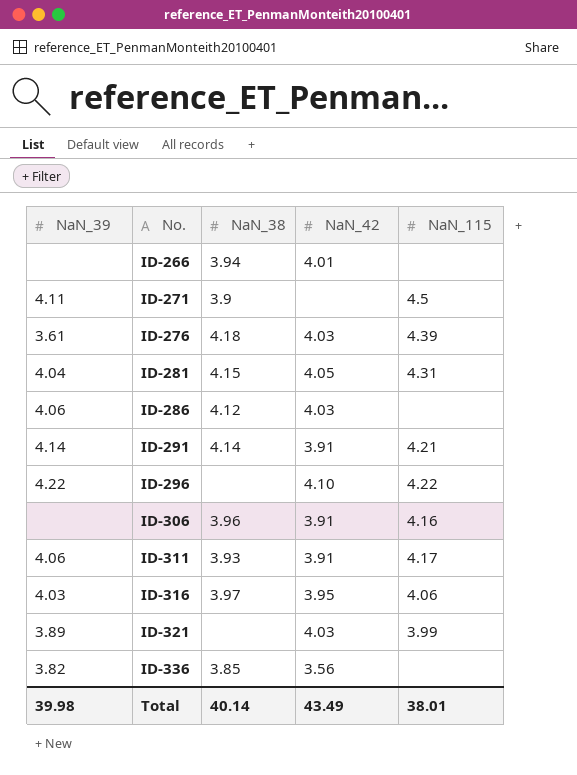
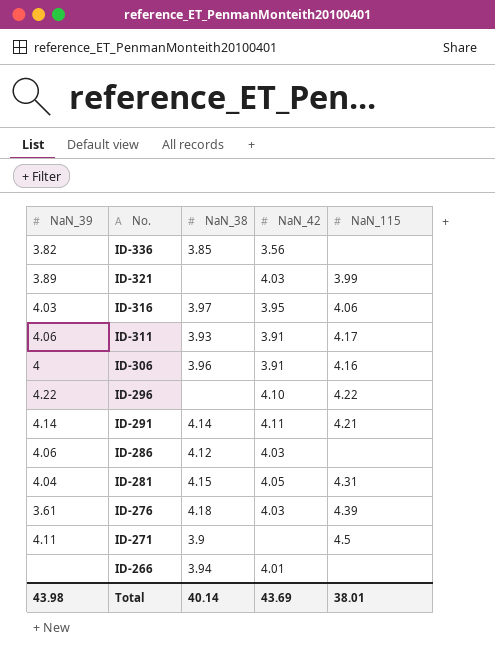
row order: No. ascending -> No. descending
ID-306 | NaN_39: none -> 4
ID-291 | NaN_42: 3.91 -> 4.11
Total | NaN_39: 39.98 -> 43.98
Total | NaN_42: 43.49 -> 43.69

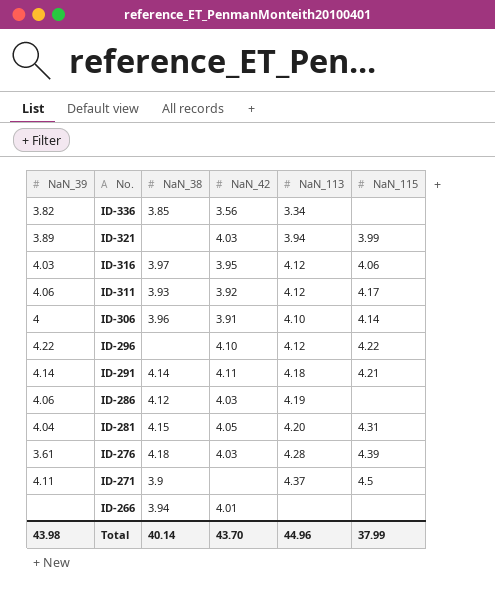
column NaN_113 | position: none -> 5
ID-311 | NaN_42: 3.91 -> 3.92
ID-306 | NaN_115: 4.16 -> 4.14
Total | NaN_42: 43.69 -> 43.70
Total | NaN_115: 38.01 -> 37.99

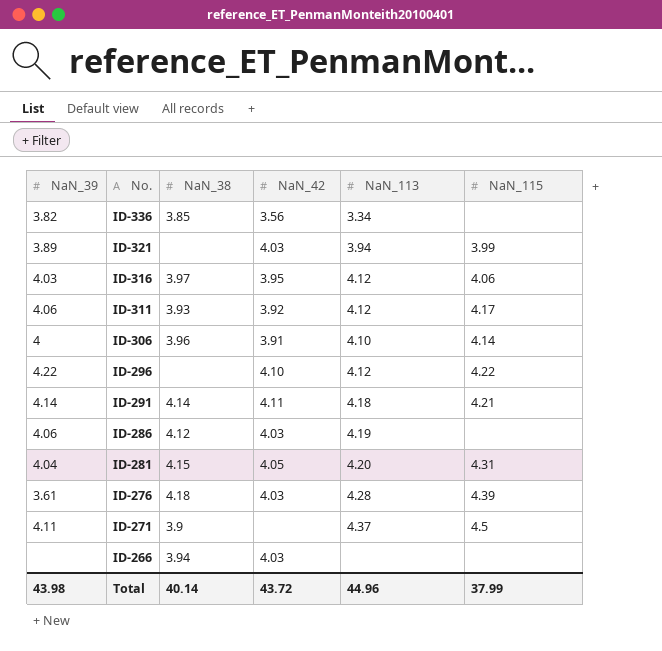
ID-266 | NaN_42: 4.01 -> 4.03
Total | NaN_42: 43.70 -> 43.72

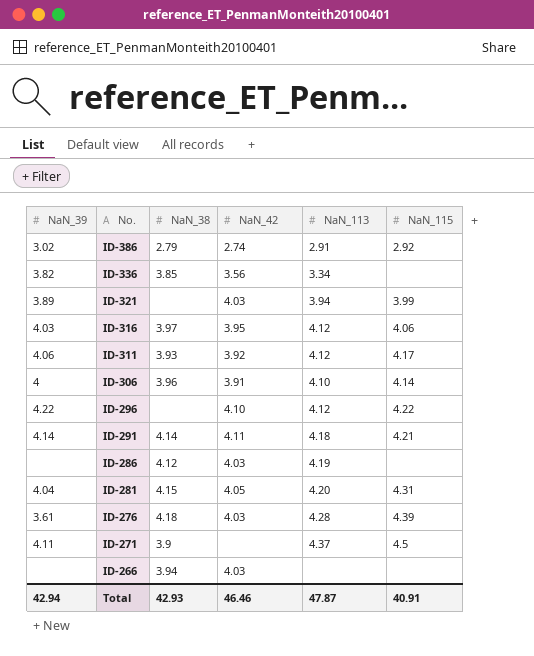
row ID-386: none -> 3.02 | 2.79 | 2.74 | 2.91 | 2.92
ID-286 | NaN_39: 4.06 -> none
Total | NaN_39: 43.98 -> 42.94
Total | NaN_38: 40.14 -> 42.93
Total | NaN_42: 43.72 -> 46.46
Total | NaN_113: 44.96 -> 47.87
Total | NaN_115: 37.99 -> 40.91

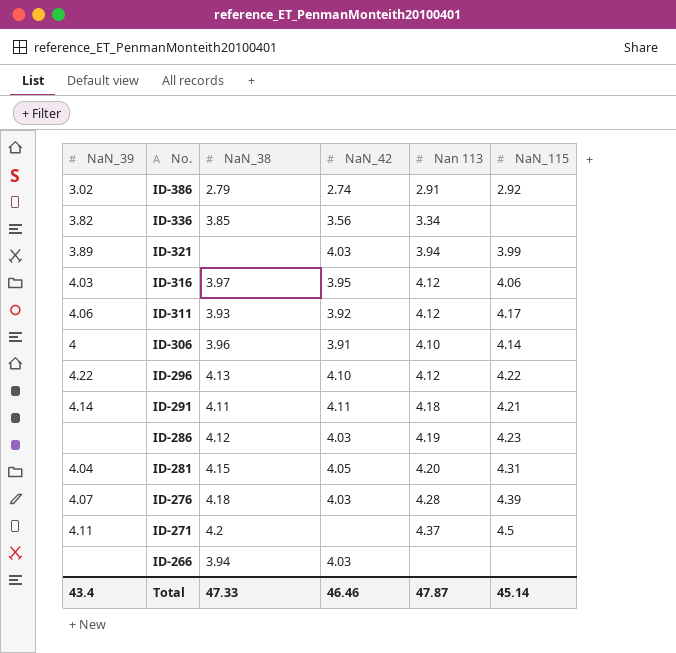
column name: NaN_113 -> Nan 113
ID-296 | NaN_38: none -> 4.13
ID-291 | NaN_38: 4.14 -> 4.11
ID-286 | NaN_115: none -> 4.23
ID-276 | NaN_39: 3.61 -> 4.07
ID-271 | NaN_38: 3.9 -> 4.2
Total | NaN_39: 42.94 -> 43.4
Total | NaN_38: 42.93 -> 47.33
Total | NaN_115: 40.91 -> 45.14

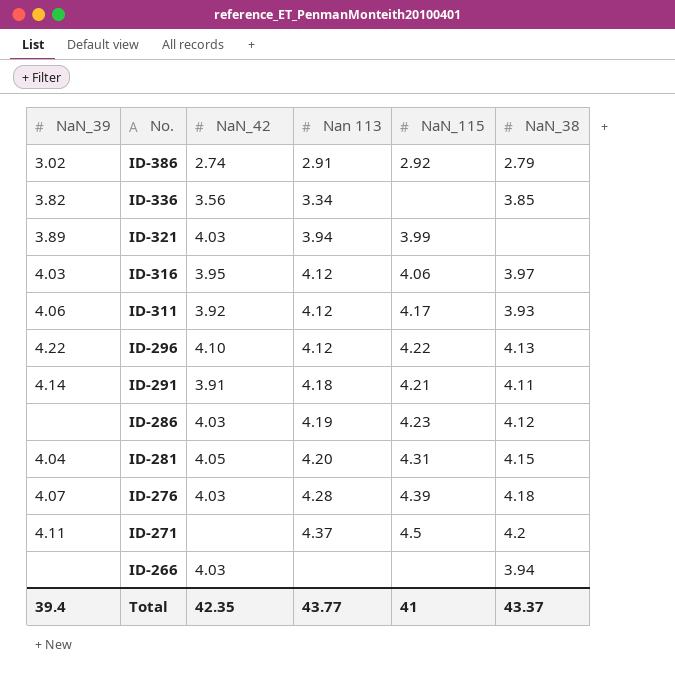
column NaN_38 | position: 3 -> 6
row ID-306: 4 | 3.96 | 3.91 | 4.10 | 4.14 -> none
ID-291 | NaN_42: 4.11 -> 3.91
Total | NaN_39: 43.4 -> 39.4
Total | NaN_42: 46.46 -> 42.35
Total | Nan 113: 47.87 -> 43.77
Total | NaN_115: 45.14 -> 41
Total | NaN_38: 47.33 -> 43.37

